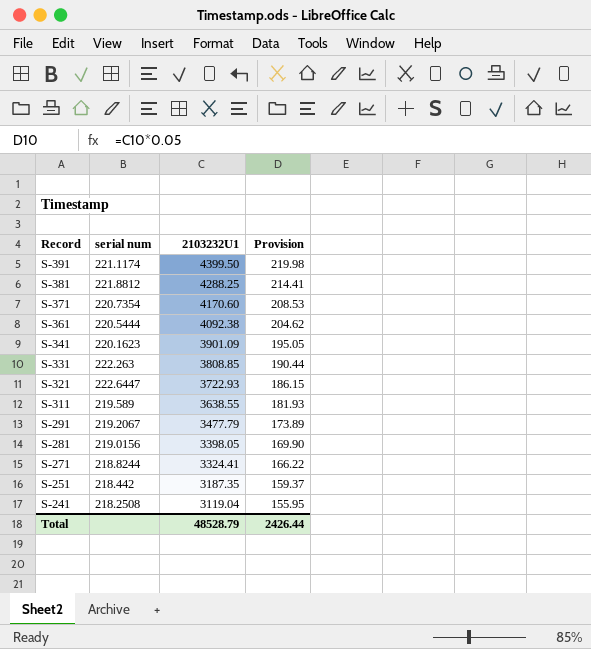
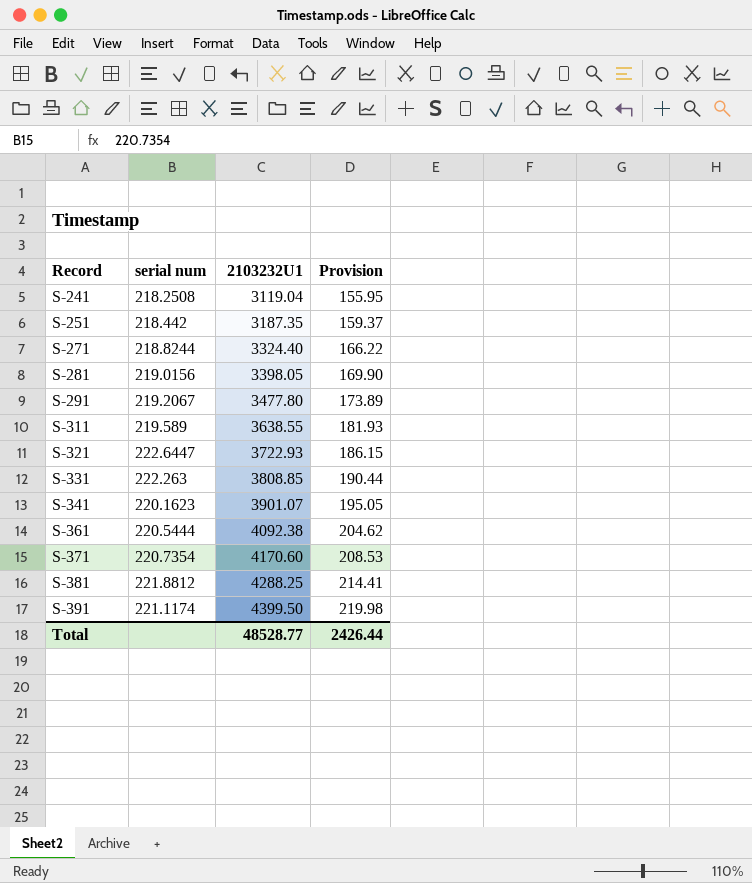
row order: Record descending -> Record ascending
S-271 | 2103232U1: 3324.41 -> 3324.40
S-291 | 2103232U1: 3477.79 -> 3477.80
S-341 | 2103232U1: 3901.09 -> 3901.07
Total | 2103232U1: 48528.79 -> 48528.77

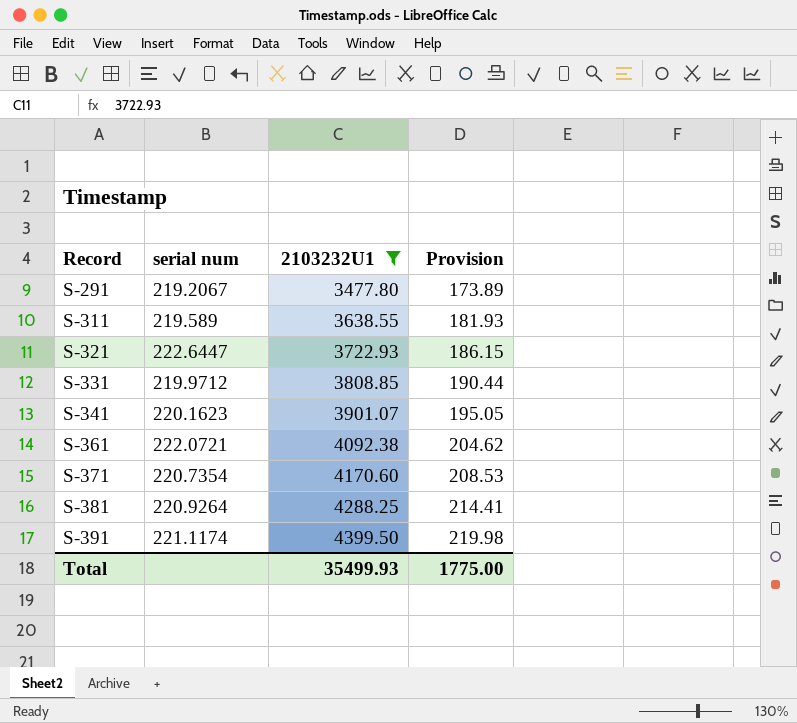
filter: none -> 2103232U1 >= 3477.80
S-331 | serial num: 222.263 -> 219.9712
S-361 | serial num: 220.5444 -> 222.0721
S-381 | serial num: 221.8812 -> 220.9264
Total | 2103232U1: 48528.77 -> 35499.93
Total | Provision: 2426.44 -> 1775.00

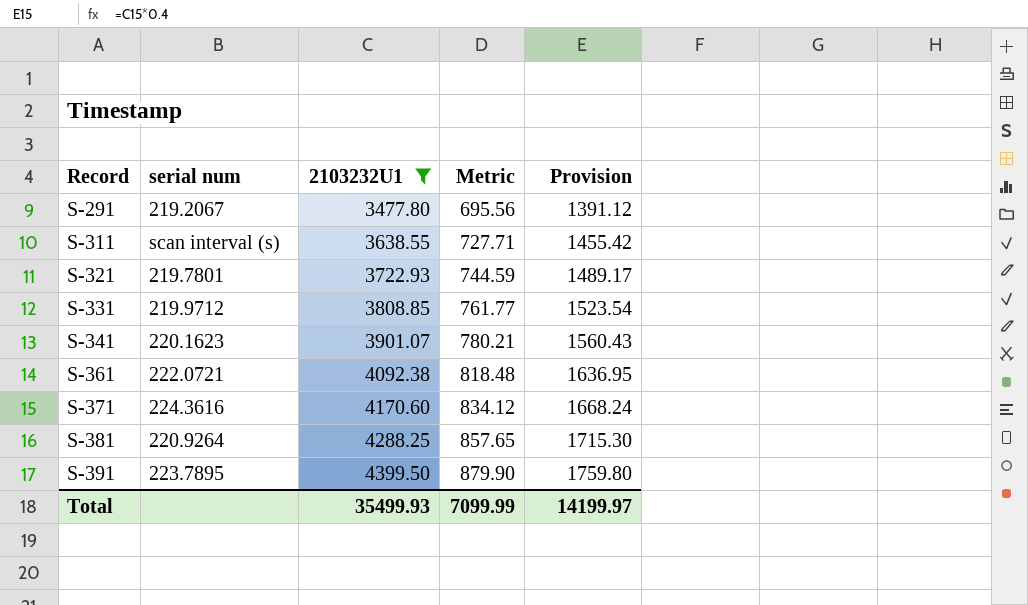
column Metric | formula: none -> [2103232U1] * 0.2
column Provision | formula: [2103232U1] * 0.05 -> [2103232U1] * 0.4
S-311 | serial num: 219.589 -> scan interval (s)
S-321 | serial num: 222.6447 -> 219.7801
S-371 | serial num: 220.7354 -> 224.3616
S-391 | serial num: 221.1174 -> 223.7895
Total | Provision: 1775.00 -> 14199.97

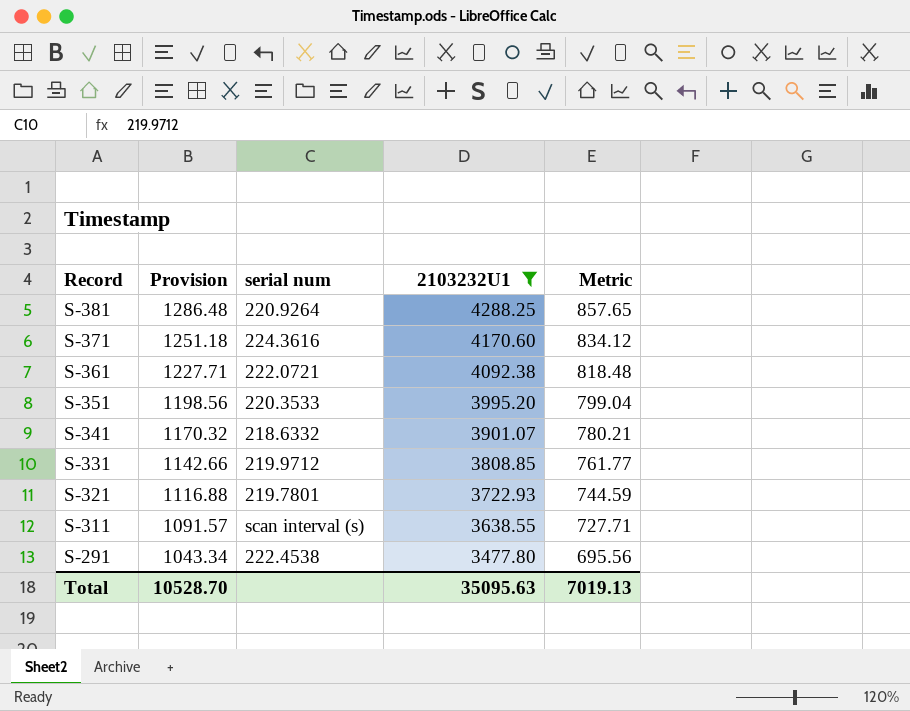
row order: Record ascending -> Record descending
column Provision | formula: [2103232U1] * 0.4 -> [2103232U1] * 0.3
column Provision | position: 5 -> 2
row S-391: 223.7895 | 4399.50 | 879.90 | 1759.80 -> none
row S-351: none -> 1198.56 | 220.3533 | 3995.20 | 799.04
S-341 | serial num: 220.1623 -> 218.6332
S-291 | serial num: 219.2067 -> 222.4538
Total | Provision: 14199.97 -> 10528.70
Total | 2103232U1: 35499.93 -> 35095.63
Total | Metric: 7099.99 -> 7019.13

